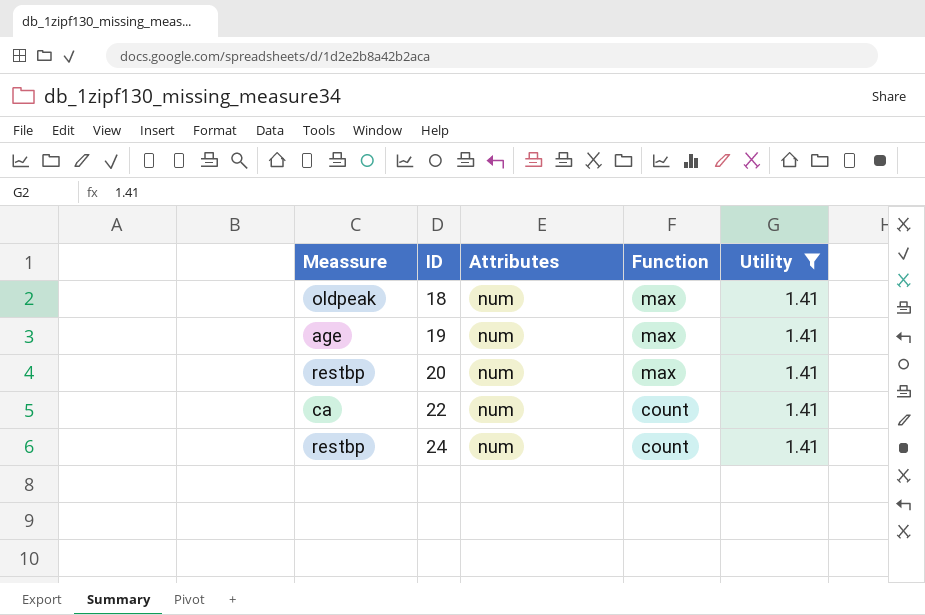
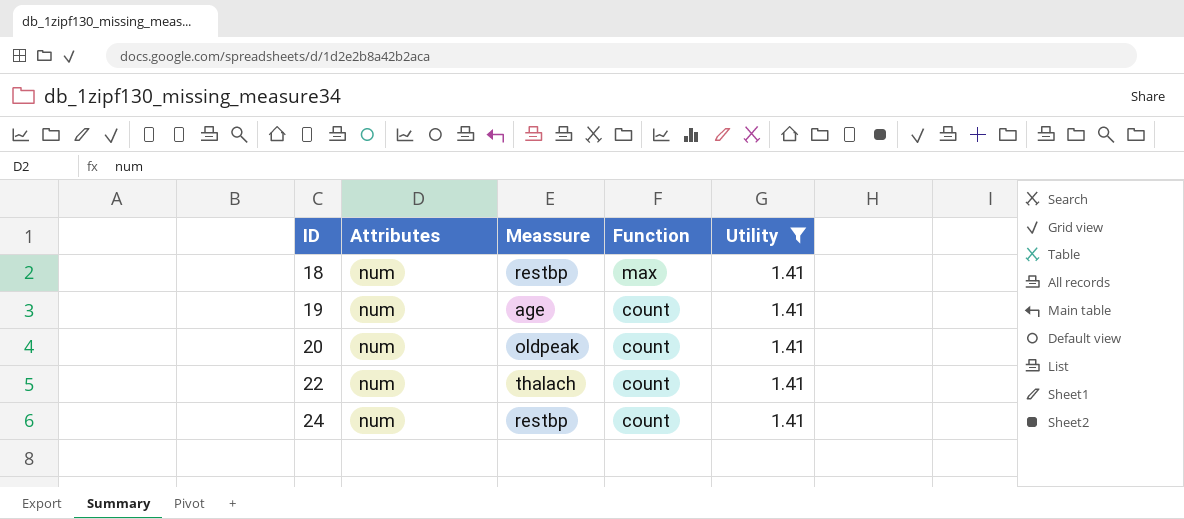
column Meassure | position: 1 -> 3
18 | Meassure: oldpeak -> restbp
19 | Function: max -> count
20 | Meassure: restbp -> oldpeak
20 | Function: max -> count
22 | Meassure: ca -> thalach

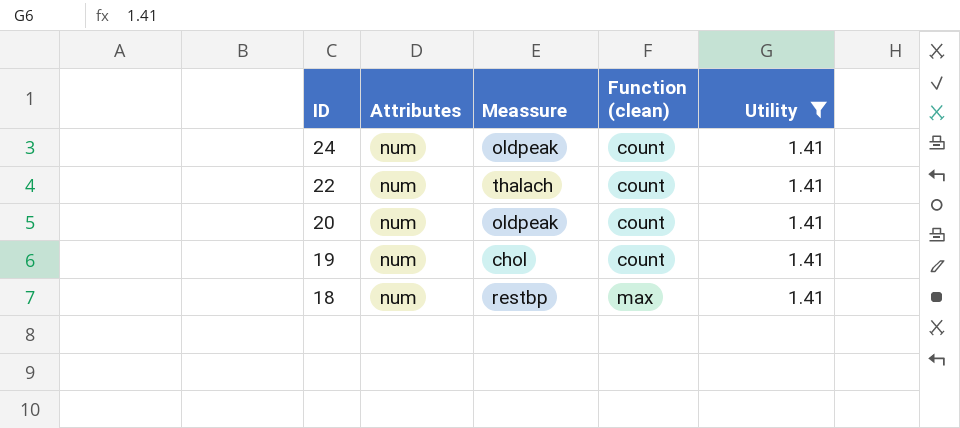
row order: ID ascending -> ID descending
column name: Function -> Function (clean)
24 | Meassure: restbp -> oldpeak
19 | Meassure: age -> chol

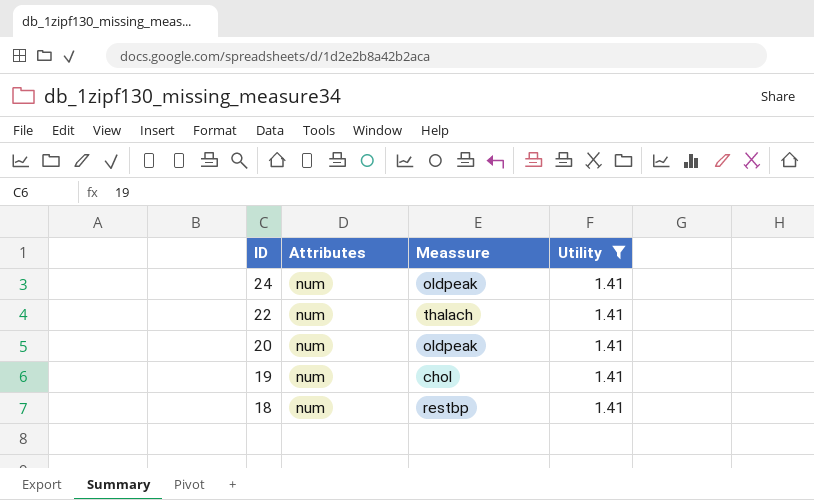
column Function (clean) | position: 4 -> none

